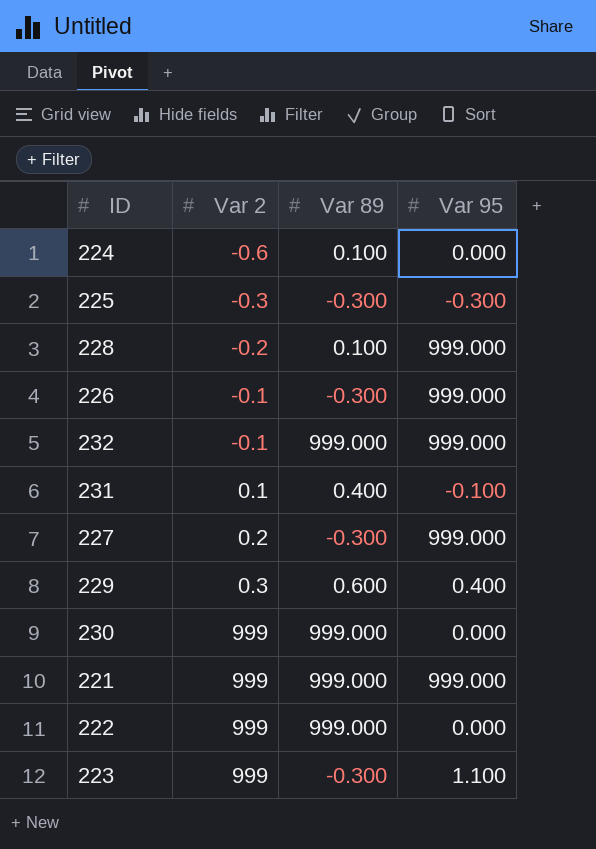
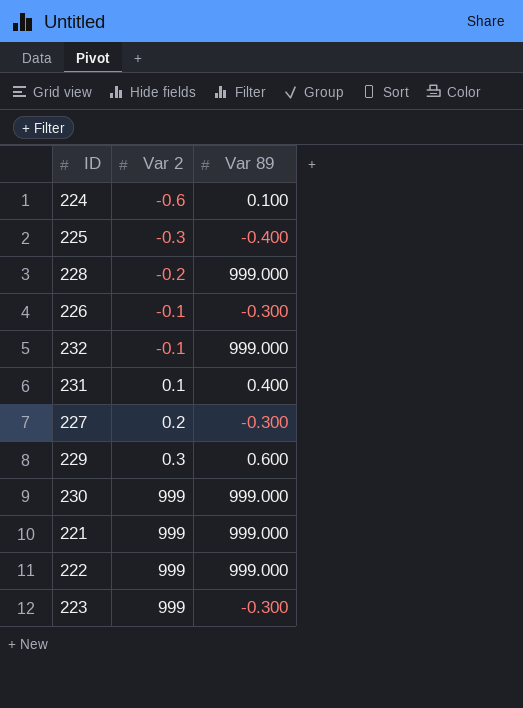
column Var 95 | position: 4 -> none
225 | Var 89: -0.300 -> -0.400
228 | Var 89: 0.100 -> 999.000

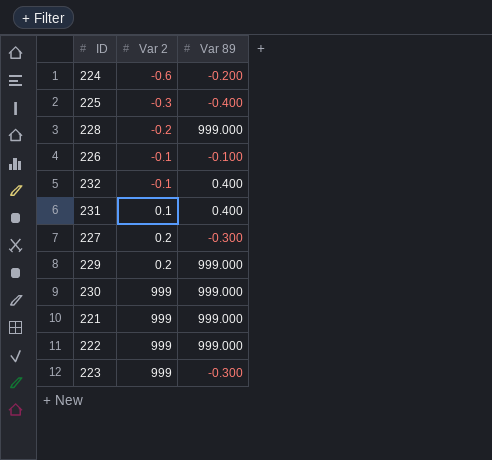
224 | Var 89: 0.100 -> -0.200
226 | Var 89: -0.300 -> -0.100
232 | Var 89: 999.000 -> 0.400
229 | Var 2: 0.3 -> 0.2
229 | Var 89: 0.600 -> 999.000

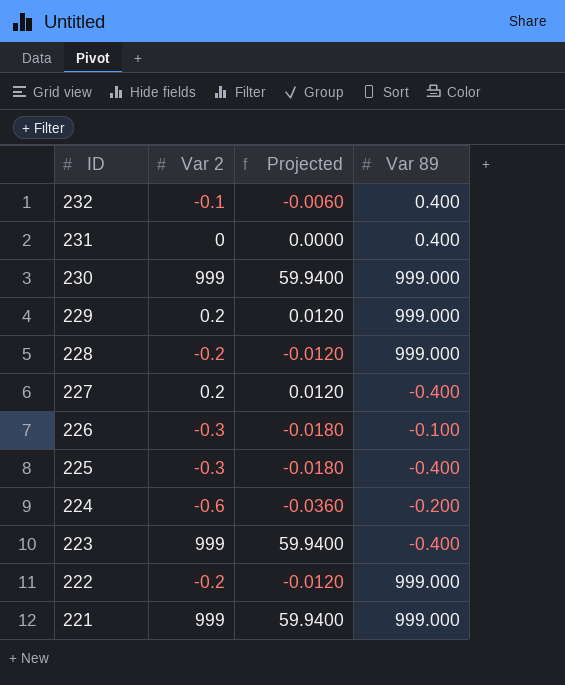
row order: Var 2 ascending -> ID descending
column Projected | formula: none -> [Var 2] * 0.06
231 | Var 2: 0.1 -> 0
227 | Var 89: -0.300 -> -0.400
226 | Var 2: -0.1 -> -0.3
223 | Var 89: -0.300 -> -0.400
222 | Var 2: 999 -> -0.2

